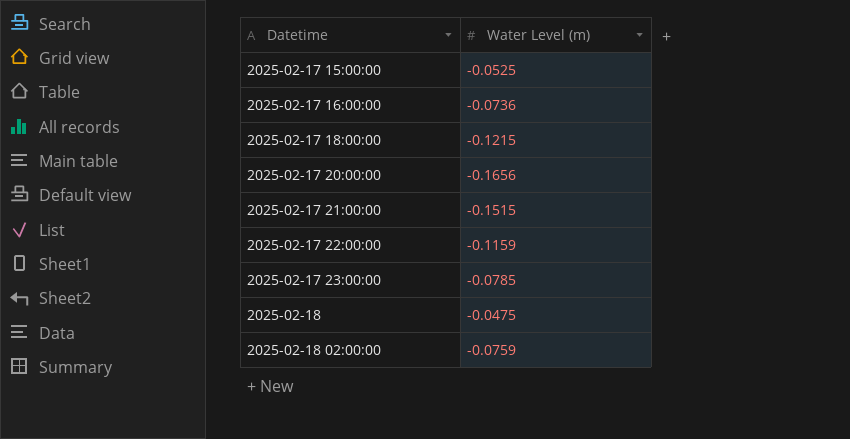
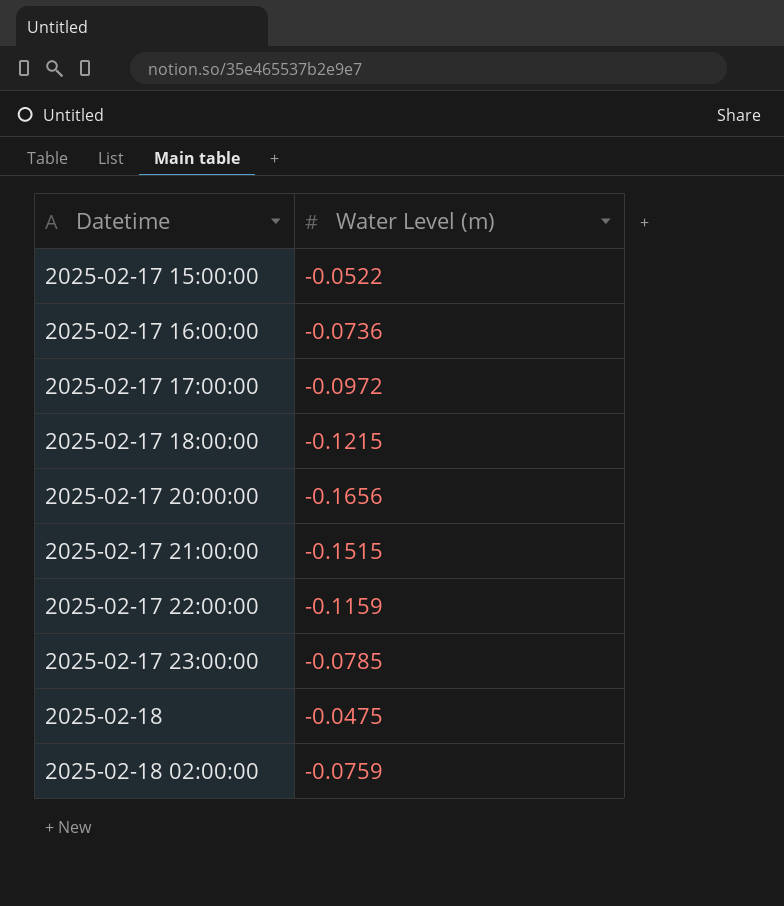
2025-02-17 15:00:00 | Water Level (m): -0.0525 -> -0.0522
row 2025-02-17 17:00:00: none -> -0.0972

